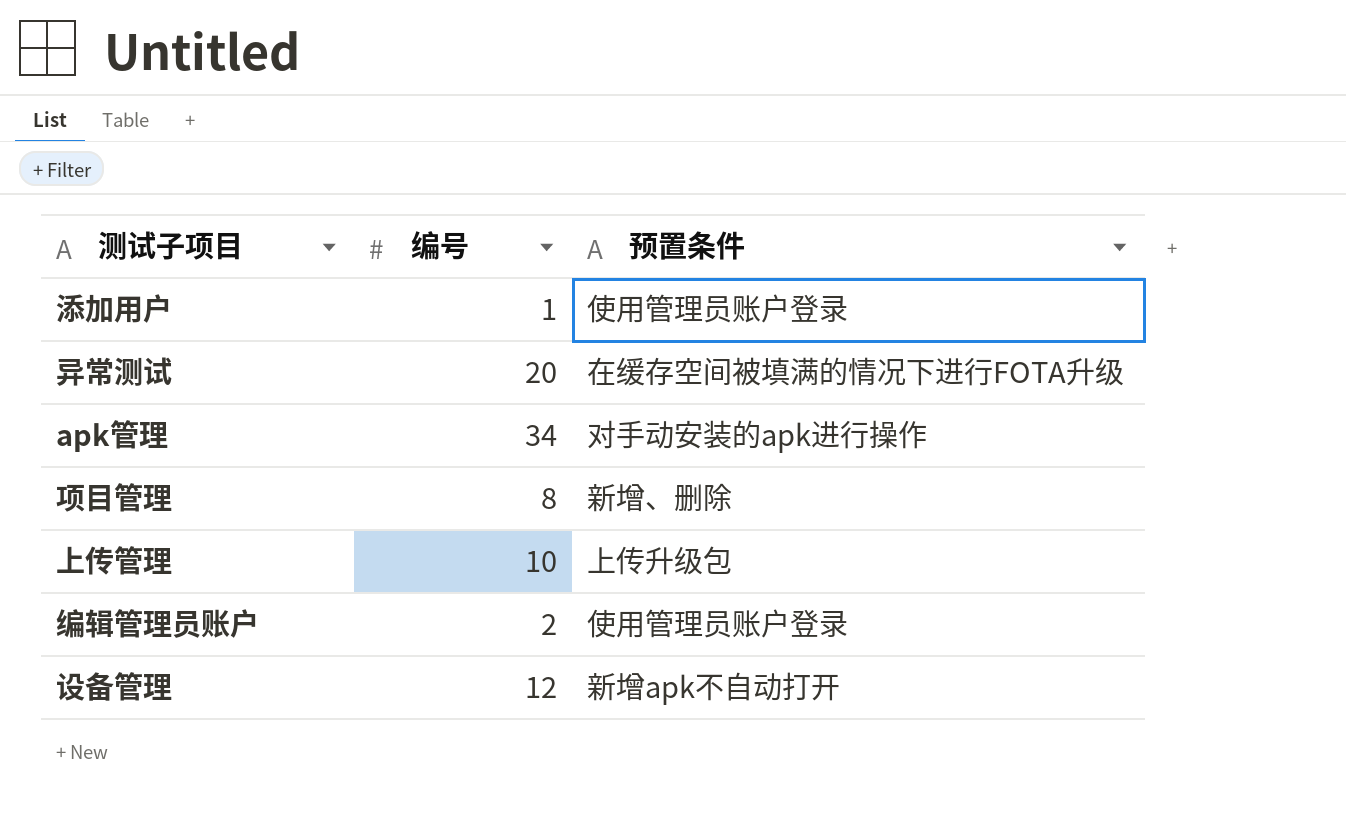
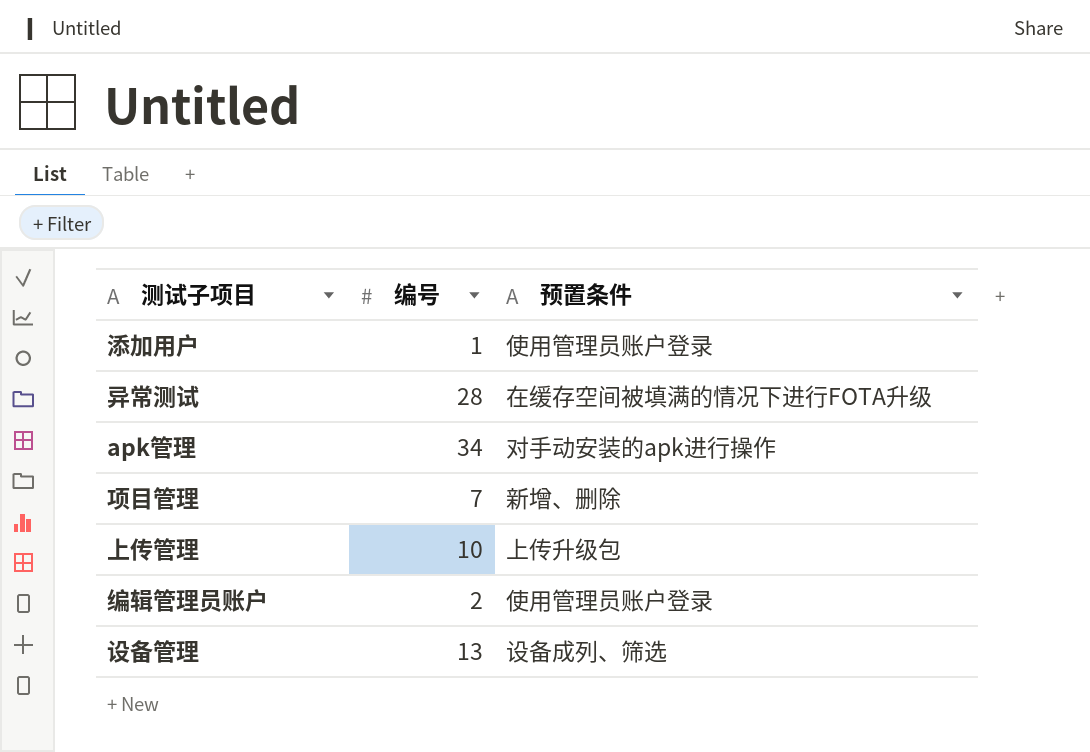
异常测试 | 编号: 20 -> 28
项目管理 | 编号: 8 -> 7
设备管理 | 编号: 12 -> 13
设备管理 | 预置条件: 新增apk不自动打开 -> 设备成列、筛选

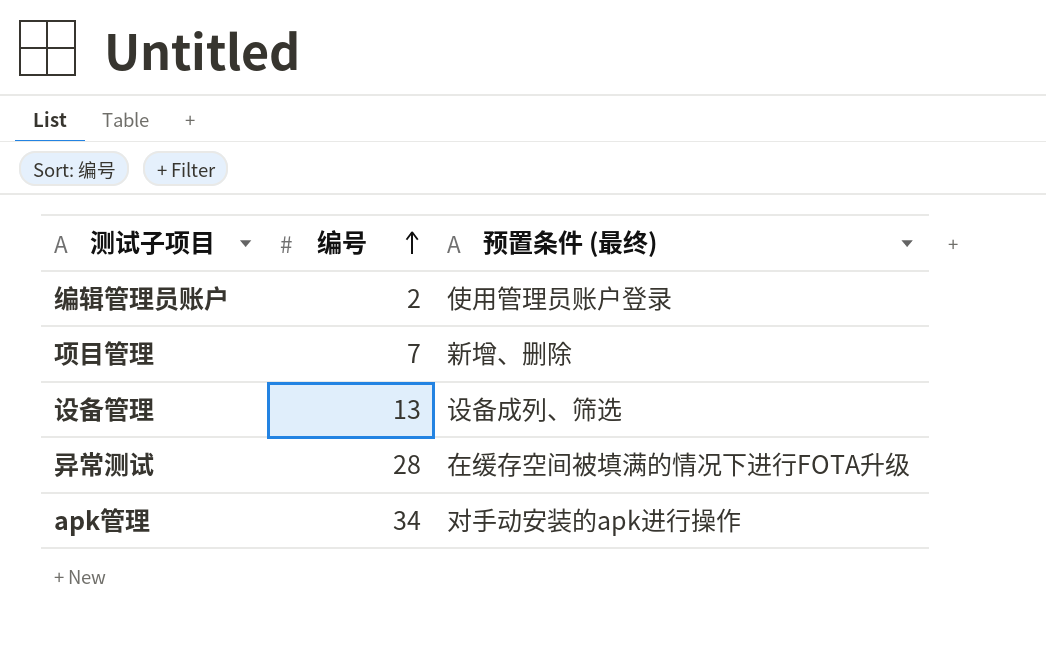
row order: none -> 编号 ascending
column name: 预置条件 -> 预置条件 (最终)
row 添加用户: 1 | 使用管理员账户登录 -> none
row 上传管理: 10 | 上传升级包 -> none

